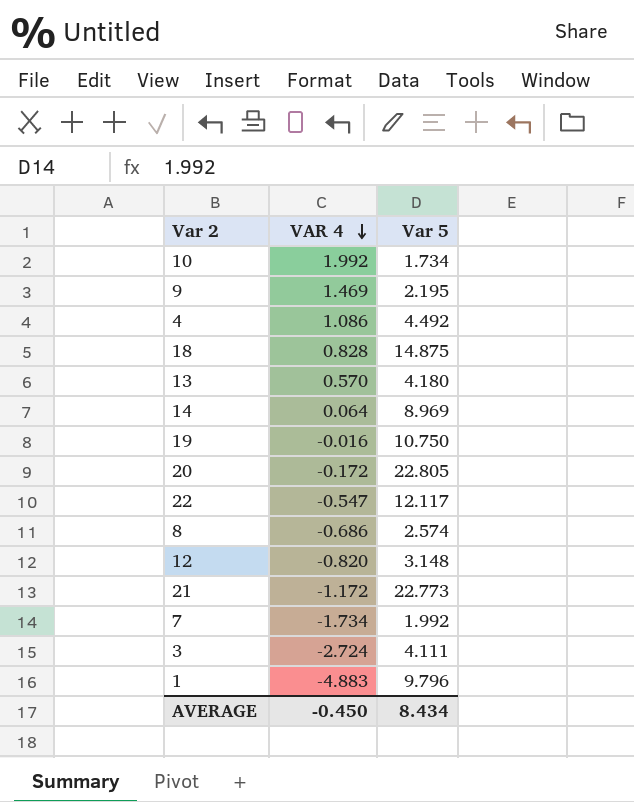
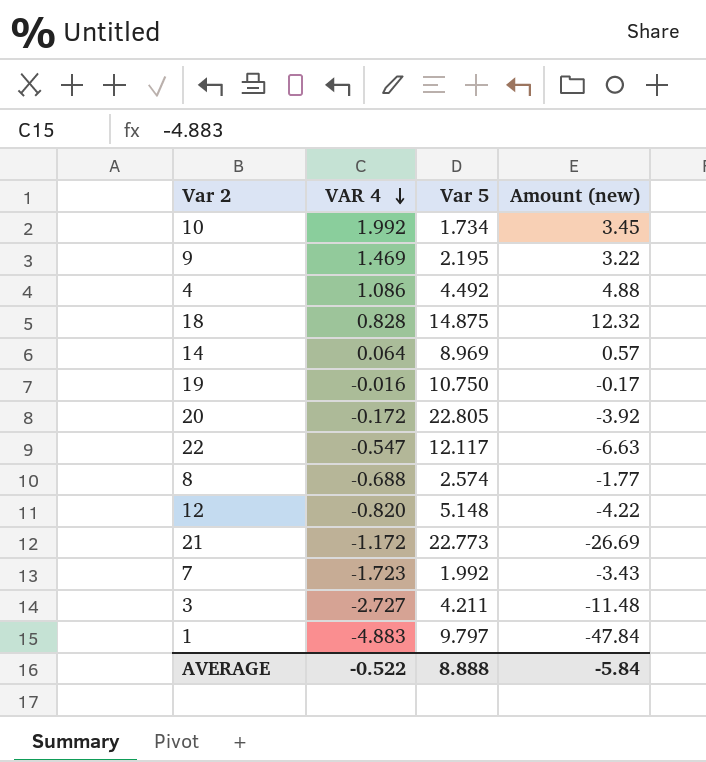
column Amount (new) | formula: none -> [VAR 4] * [Var 5]
row 13: 0.570 | 4.180 -> none
8 | VAR 4: -0.686 -> -0.688
12 | Var 5: 3.148 -> 5.148
7 | VAR 4: -1.734 -> -1.723
3 | VAR 4: -2.724 -> -2.727
3 | Var 5: 4.111 -> 4.211
1 | Var 5: 9.796 -> 9.797
AVERAGE | VAR 4: -0.450 -> -0.522
AVERAGE | Var 5: 8.434 -> 8.888

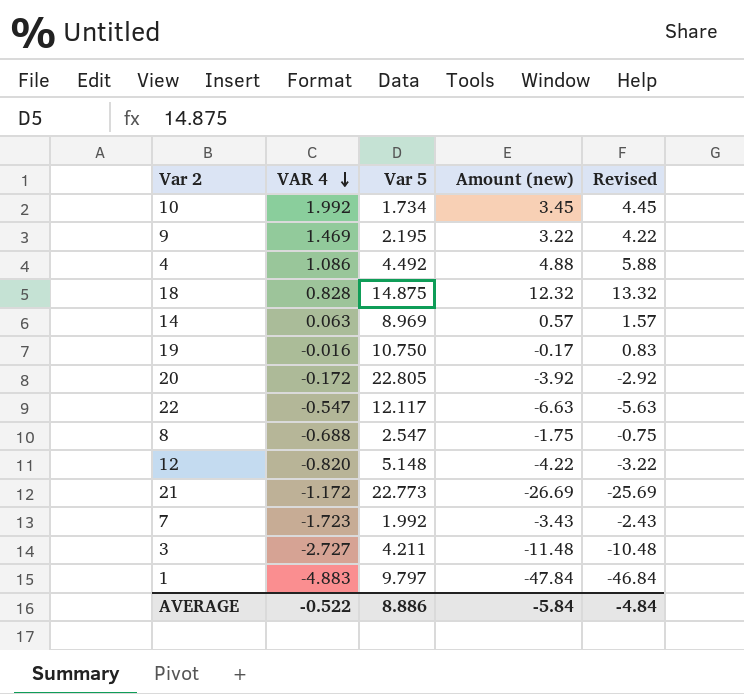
column Revised | formula: none -> [Amount (new)] + 1
14 | VAR 4: 0.064 -> 0.063
8 | Var 5: 2.574 -> 2.547
8 | Amount (new): -1.77 -> -1.75
AVERAGE | Var 5: 8.888 -> 8.886

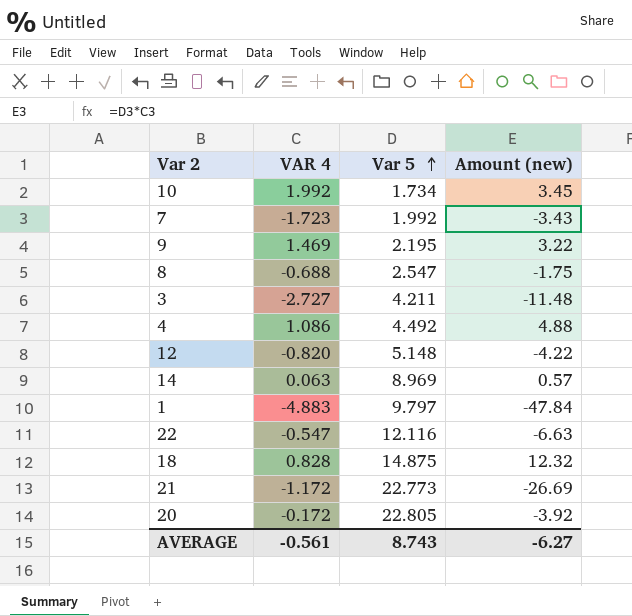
row order: VAR 4 descending -> Var 5 ascending
column Revised | formula: [Amount (new)] + 1 -> none
row 19: -0.016 | 10.750 | -0.17 | 0.83 -> none
22 | Var 5: 12.117 -> 12.116
AVERAGE | VAR 4: -0.522 -> -0.561
AVERAGE | Var 5: 8.886 -> 8.743
AVERAGE | Amount (new): -5.84 -> -6.27

